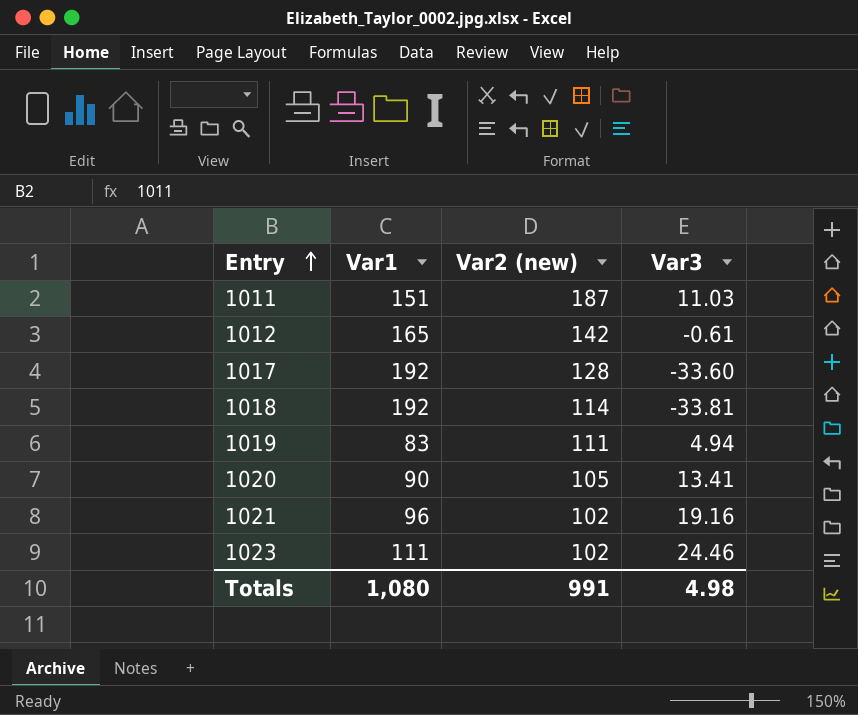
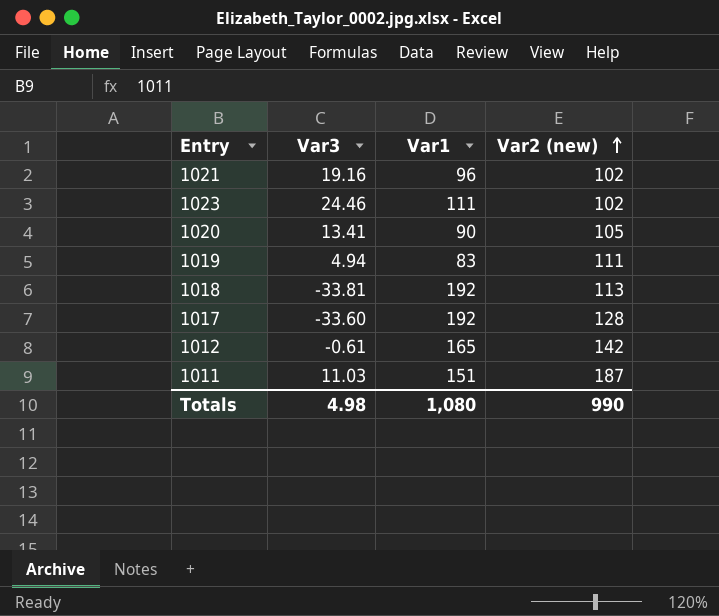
row order: Entry ascending -> Var2 (new) ascending
column Var3 | position: 4 -> 2
1018 | Var2 (new): 114 -> 113
Totals | Var2 (new): 991 -> 990

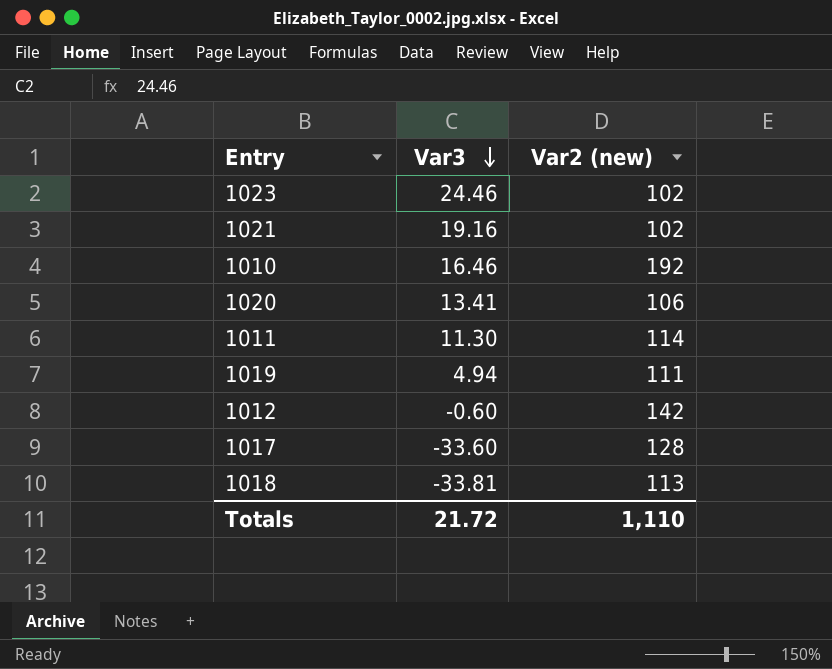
row order: Var2 (new) ascending -> Var3 descending
column Var1 | position: 3 -> none
row 1010: none -> 16.46 | 192
1020 | Var2 (new): 105 -> 106
1011 | Var3: 11.03 -> 11.30
1011 | Var2 (new): 187 -> 114
1012 | Var3: -0.61 -> -0.60
Totals | Var3: 4.98 -> 21.72
Totals | Var2 (new): 990 -> 1,110

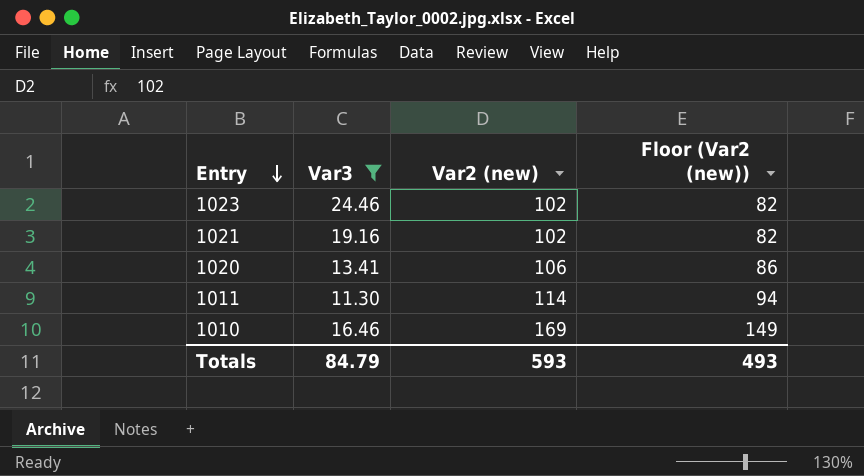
filter: none -> Var3 >= 11.30
row order: Var3 descending -> Entry descending
column Floor (Var2 (new)) | formula: none -> [Var2 (new)] - 20
1010 | Var2 (new): 192 -> 169
Totals | Var3: 21.72 -> 84.79
Totals | Var2 (new): 1,110 -> 593

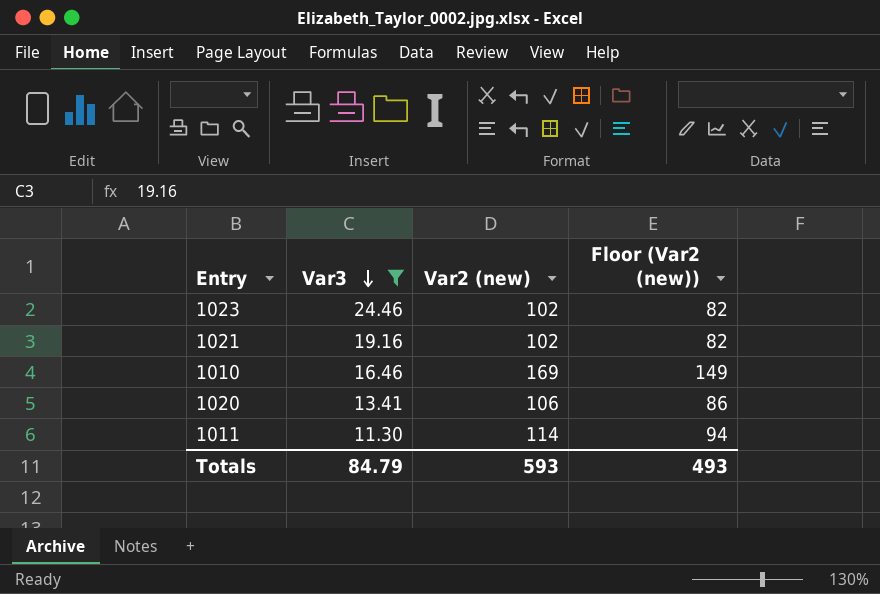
row order: Entry descending -> Var3 descending

